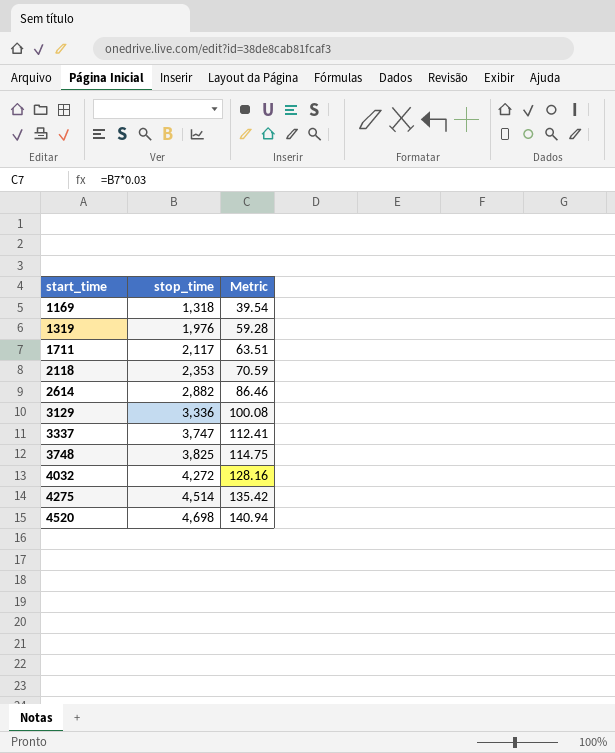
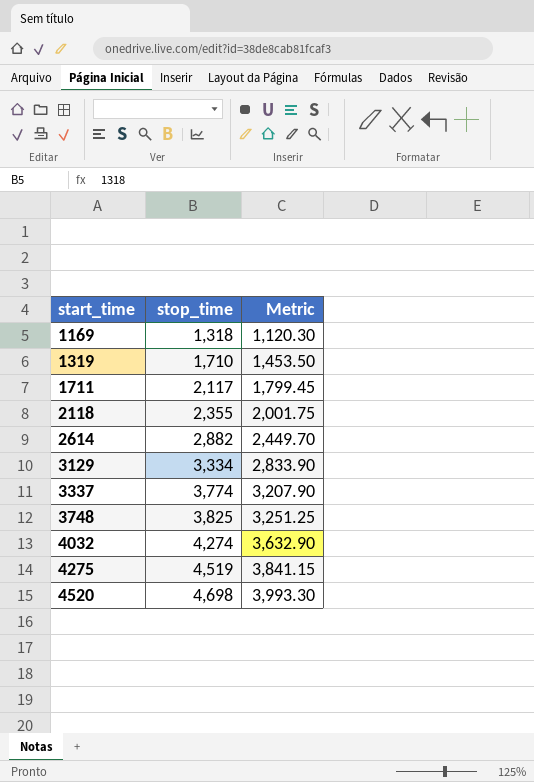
column Metric | formula: [stop_time] * 0.03 -> [stop_time] * 0.85
1319 | stop_time: 1,976 -> 1,710
2118 | stop_time: 2,353 -> 2,355
3129 | stop_time: 3,336 -> 3,334
3337 | stop_time: 3,747 -> 3,774
4032 | stop_time: 4,272 -> 4,274
4275 | stop_time: 4,514 -> 4,519

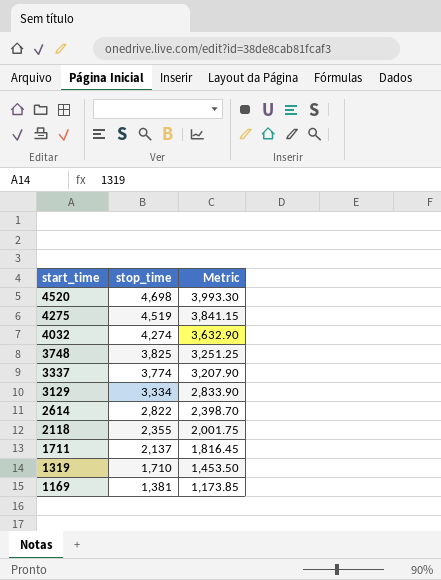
row order: start_time ascending -> start_time descending
2614 | stop_time: 2,882 -> 2,822
2614 | Metric: 2,449.70 -> 2,398.70
1711 | stop_time: 2,117 -> 2,137
1711 | Metric: 1,799.45 -> 1,816.45
1169 | stop_time: 1,318 -> 1,381
1169 | Metric: 1,120.30 -> 1,173.85

